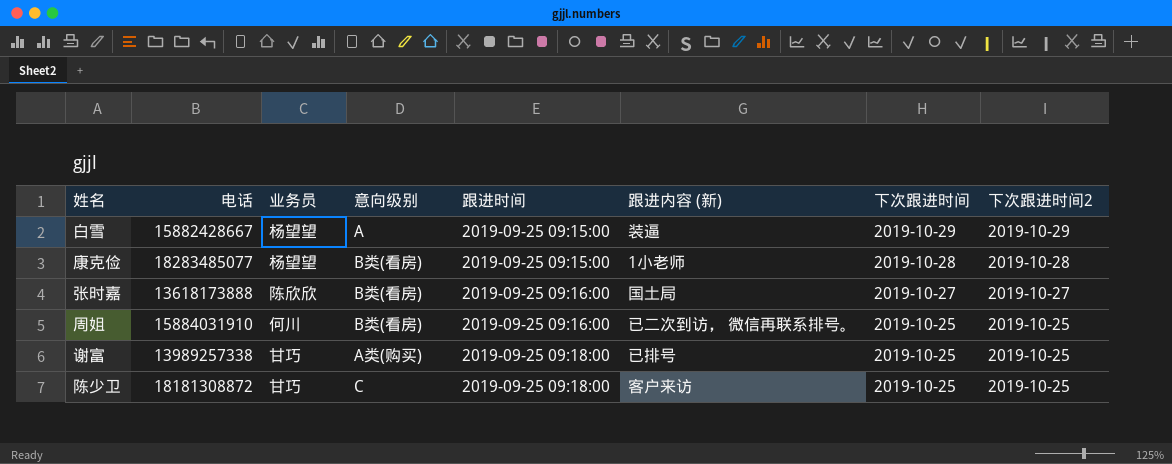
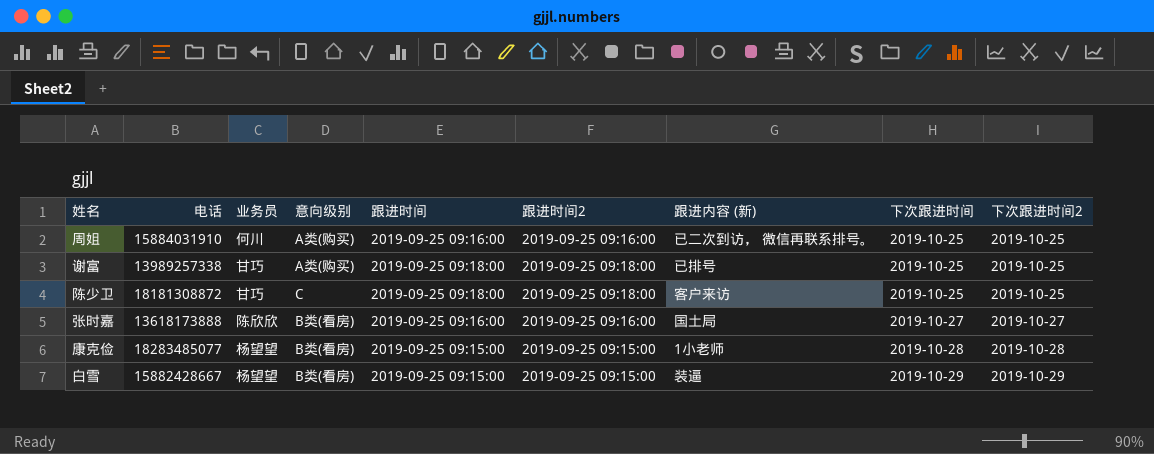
row order: 跟进时间 ascending -> 下次跟进时间 ascending
column 跟进时间2 | position: none -> 6
周姐 | 意向级别: B类(看房) -> A类(购买)
白雪 | 意向级别: A -> B类(看房)

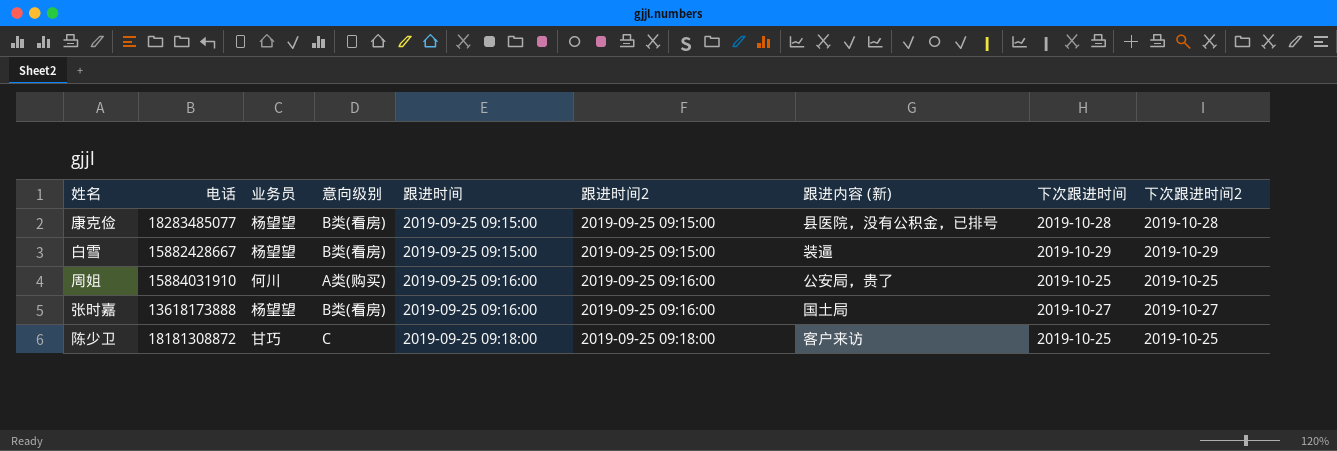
row order: 下次跟进时间 ascending -> 跟进时间 ascending
row 谢富: 13989257338 | 甘巧 | A类(购买) | 2019-09-25 09:18:00 | 2019-09-25 09:18:00 | 已排号 | 2019-10-25 | 2019-10-25 -> none
康克俭 | 跟进内容 (新): 1小老师 -> 县医院，没有公积金，已排号
周姐 | 跟进内容 (新): 已二次到访， 微信再联系排号。 -> 公安局，贵了
张时嘉 | 业务员: 陈欣欣 -> 杨望望

